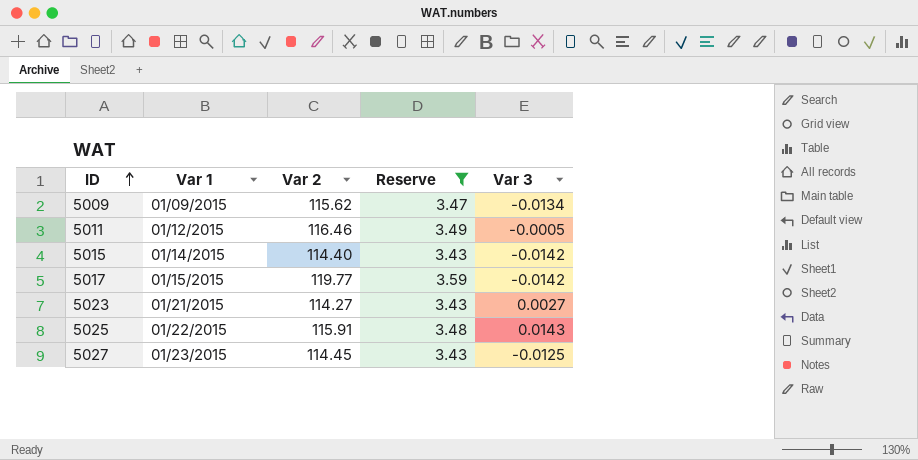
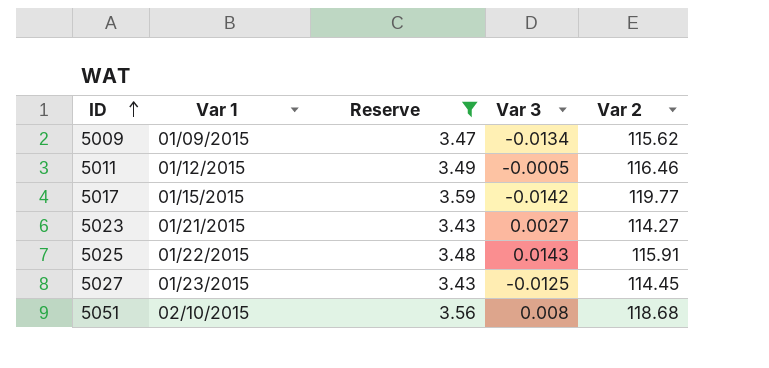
column Var 2 | position: 3 -> 5
row 5015: 01/14/2015 | 114.40 | 3.43 | -0.0142 -> none
row 5051: none -> 02/10/2015 | 3.56 | 0.008 | 118.68

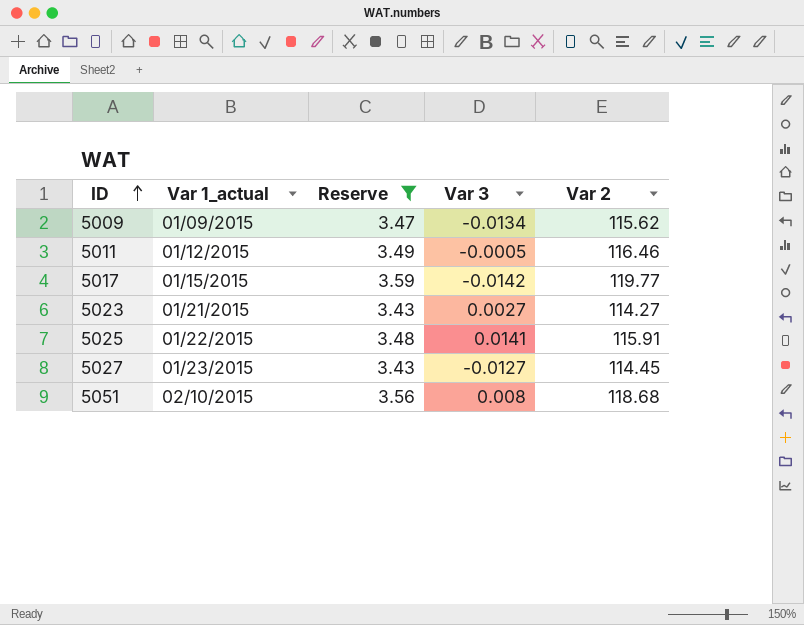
column name: Var 1 -> Var 1_actual
5025 | Var 3: 0.0143 -> 0.0141
5027 | Var 3: -0.0125 -> -0.0127

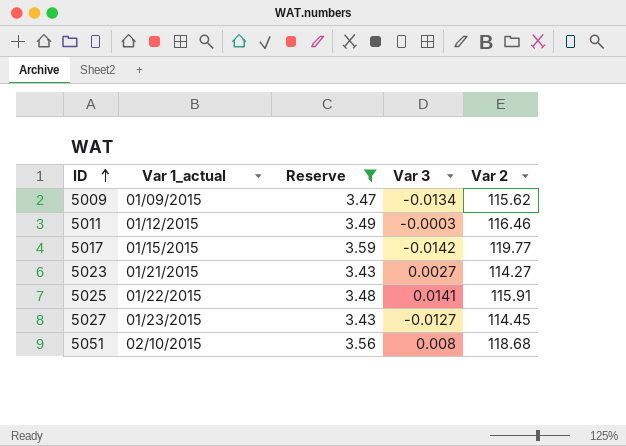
5011 | Var 3: -0.0005 -> -0.0003

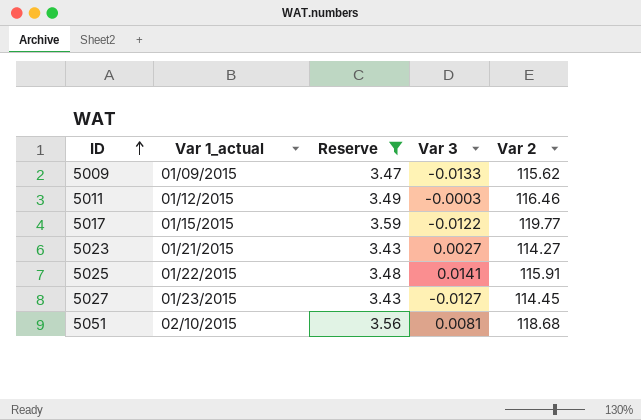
5009 | Var 3: -0.0134 -> -0.0133
5017 | Var 3: -0.0142 -> -0.0122
5051 | Var 3: 0.008 -> 0.0081

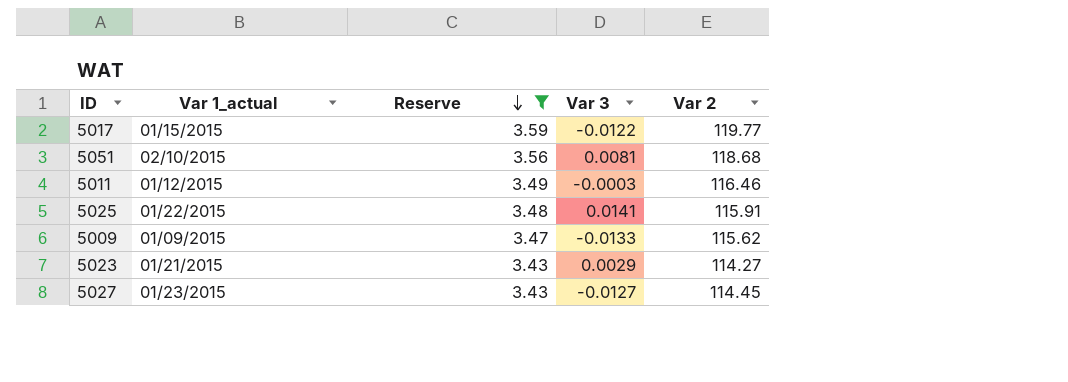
row order: ID ascending -> Reserve descending
5023 | Var 3: 0.0027 -> 0.0029

